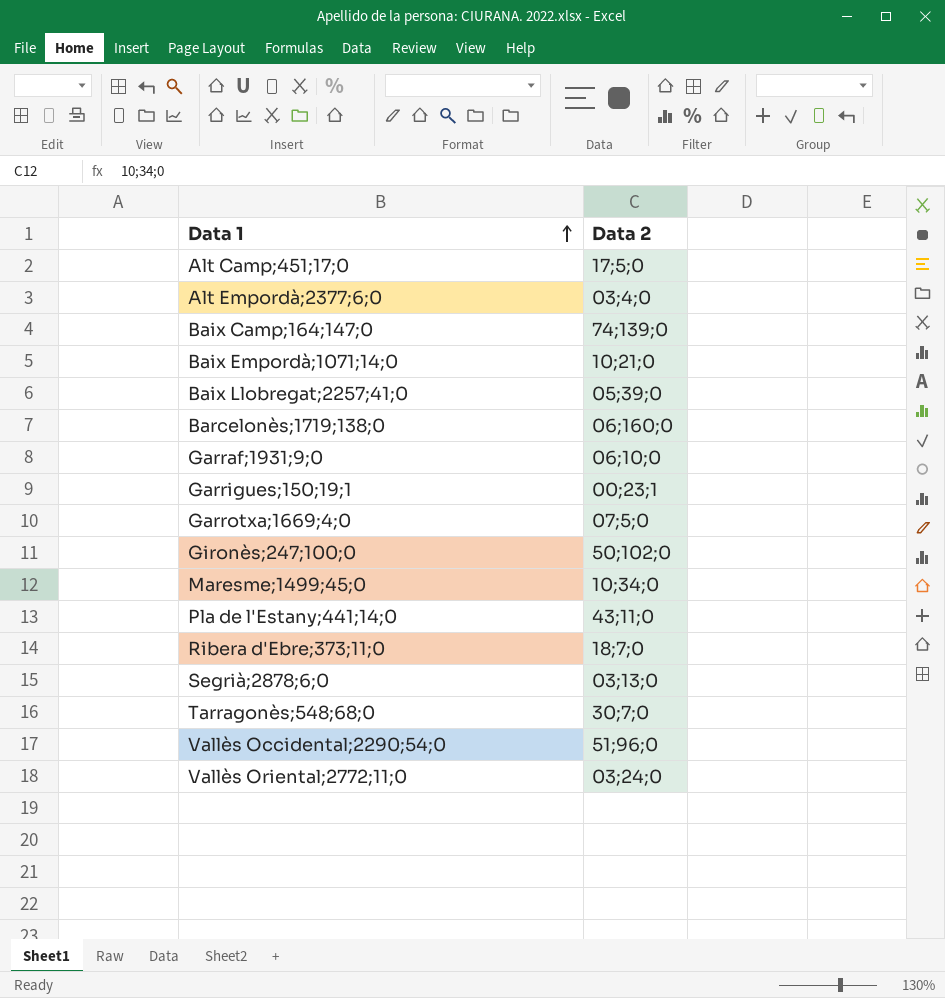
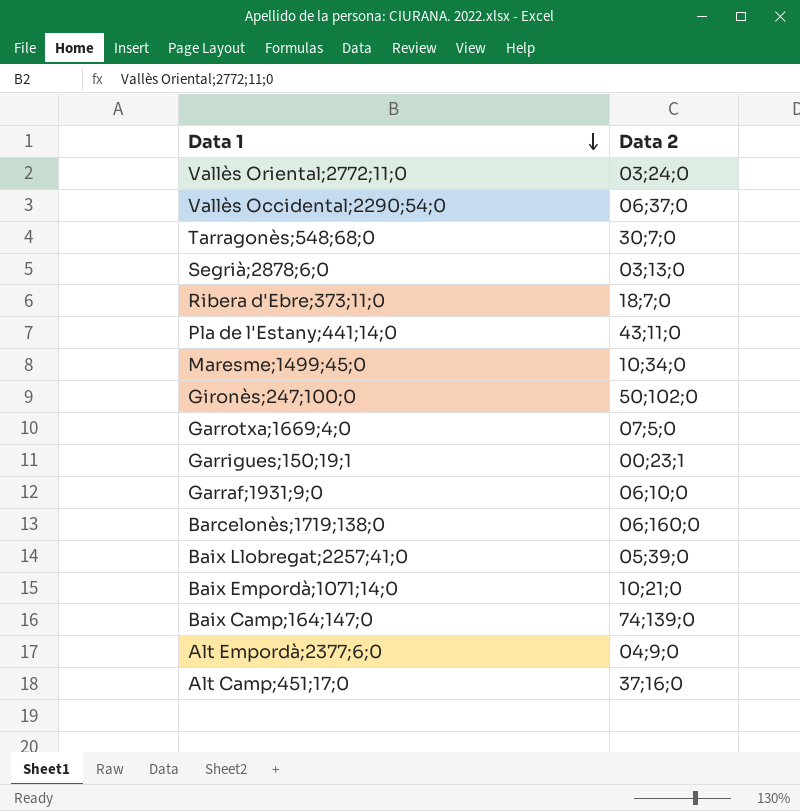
row order: Data 1 ascending -> Data 1 descending
Vallès Occidental;2290;54;0 | Data 2: 51;96;0 -> 06;37;0
Alt Empordà;2377;6;0 | Data 2: 03;4;0 -> 04;9;0
Alt Camp;451;17;0 | Data 2: 17;5;0 -> 37;16;0

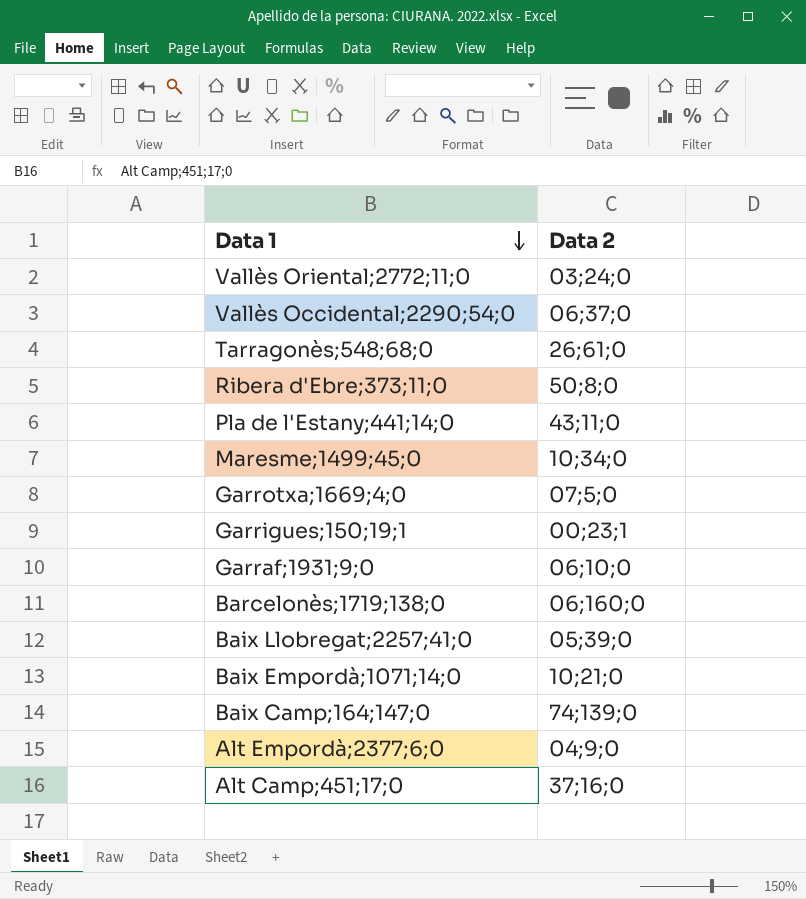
row Segrià;2878;6;0: 03;13;0 -> none
row Gironès;247;100;0: 50;102;0 -> none
Tarragonès;548;68;0 | Data 2: 30;7;0 -> 26;61;0
Ribera d'Ebre;373;11;0 | Data 2: 18;7;0 -> 50;8;0

